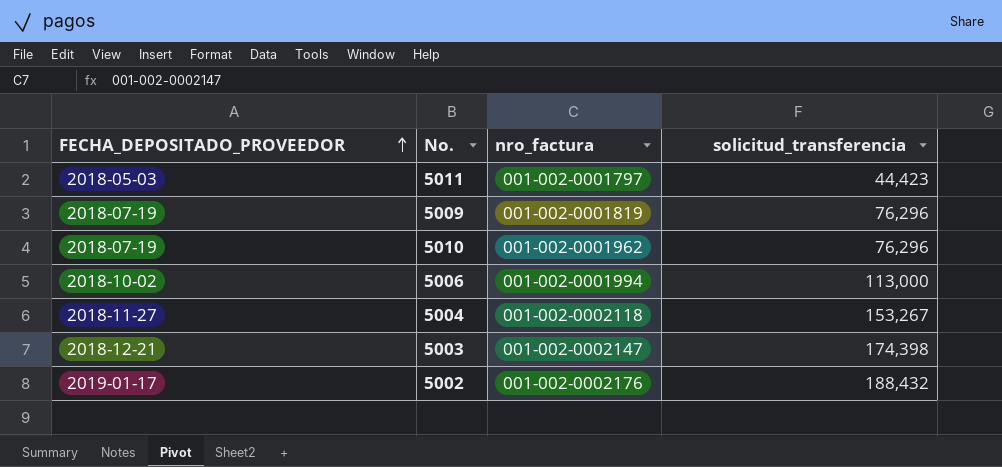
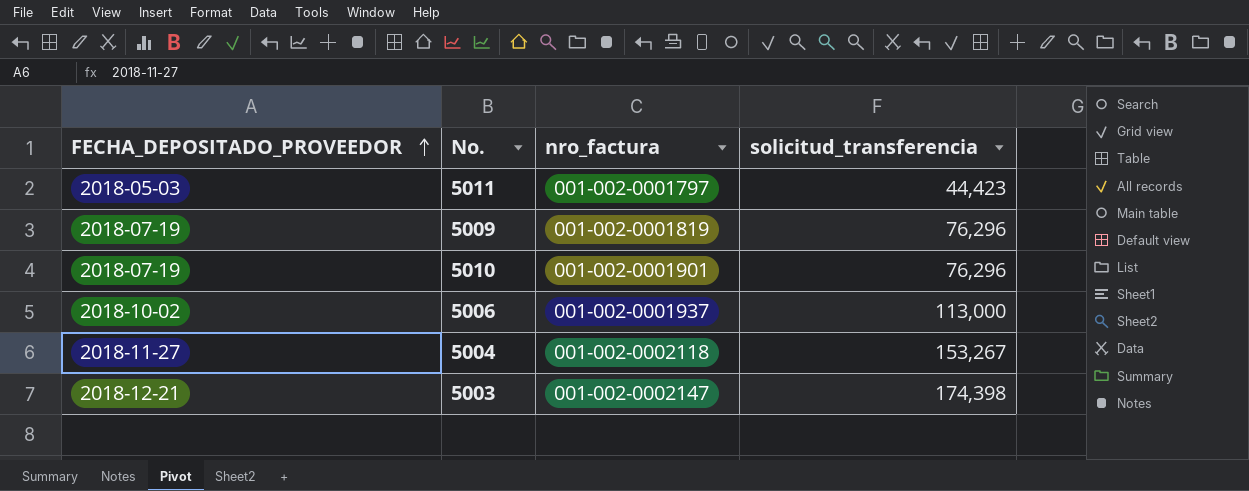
row 5002: 2019-01-17 | 001-002-0002176 | 188,432 -> none
5010 | nro_factura: 001-002-0001962 -> 001-002-0001901
5006 | nro_factura: 001-002-0001994 -> 001-002-0001937

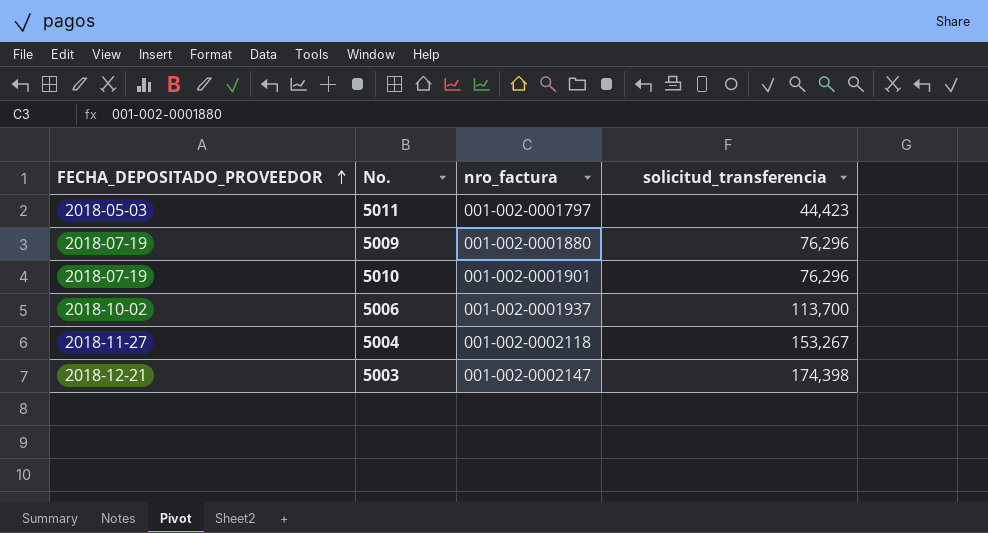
5009 | nro_factura: 001-002-0001819 -> 001-002-0001880
5006 | solicitud_transferencia: 113,000 -> 113,700

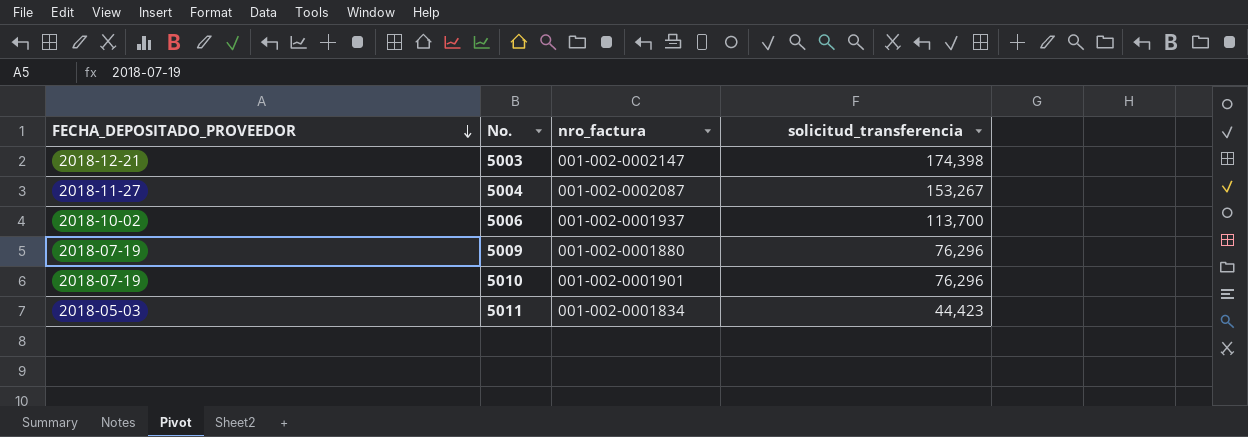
row order: FECHA_DEPOSITADO_PROVEEDOR ascending -> FECHA_DEPOSITADO_PROVEEDOR descending
5004 | nro_factura: 001-002-0002118 -> 001-002-0002087
5011 | nro_factura: 001-002-0001797 -> 001-002-0001834

